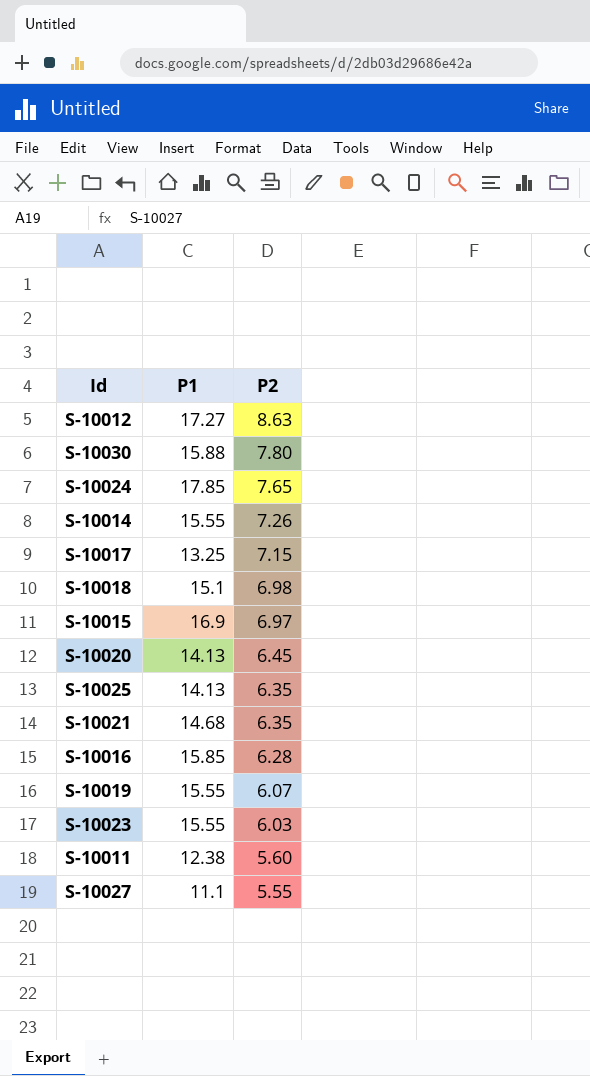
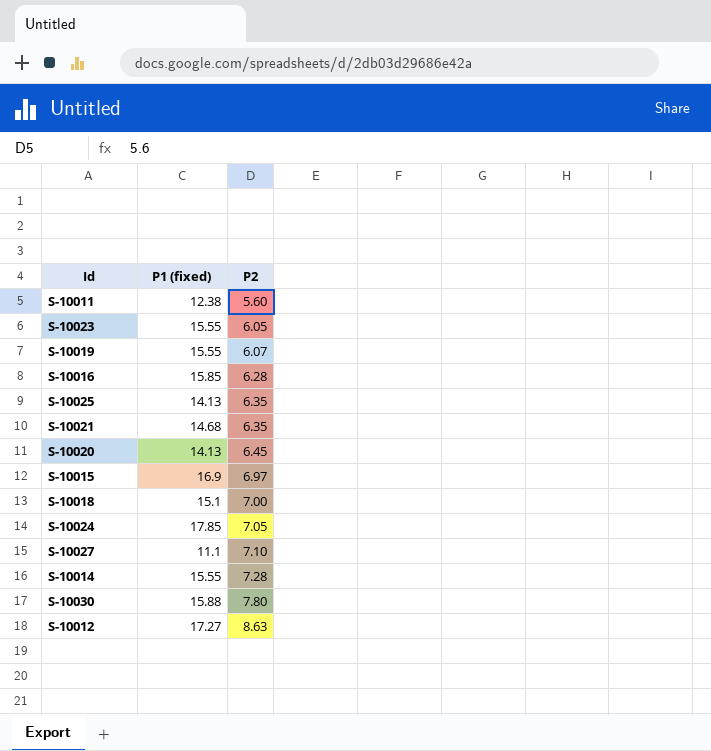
row order: P2 descending -> P2 ascending
column name: P1 -> P1 (fixed)
row S-10017: 13.25 | 7.15 -> none
S-10023 | P2: 6.03 -> 6.05
S-10018 | P2: 6.98 -> 7.00
S-10024 | P2: 7.65 -> 7.05
S-10027 | P2: 5.55 -> 7.10
S-10014 | P2: 7.26 -> 7.28

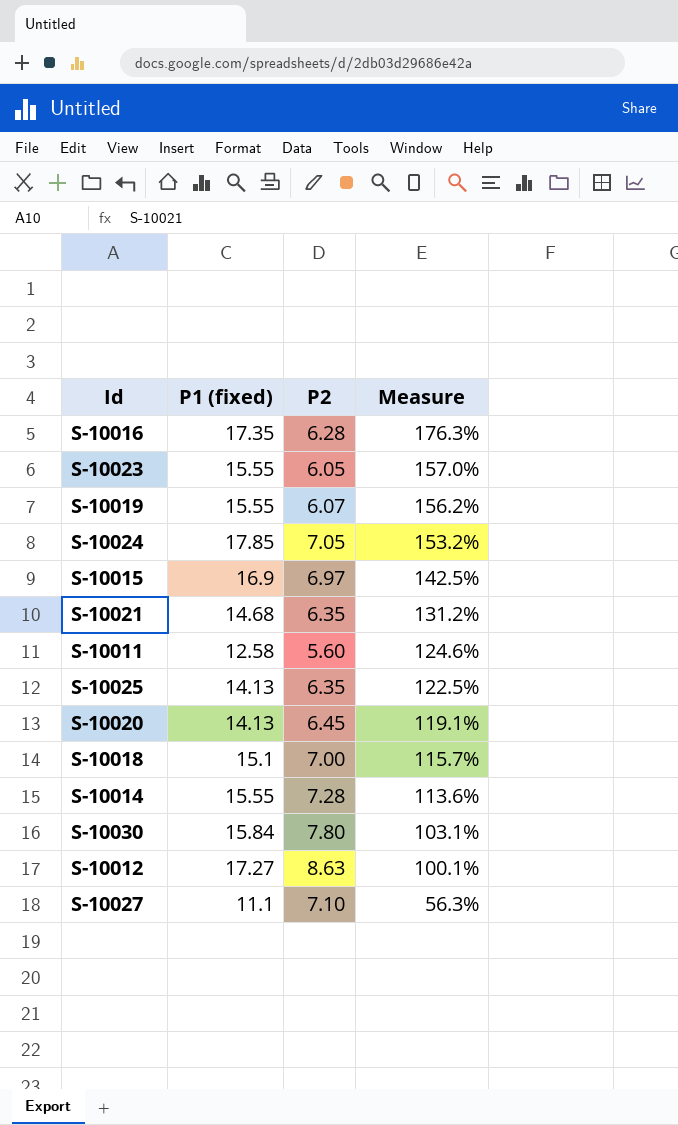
row order: P2 ascending -> Measure descending
column Measure | formula: none -> ([P1 (fixed)] - [P2]) / [P2]
S-10016 | P1 (fixed): 15.85 -> 17.35
S-10011 | P1 (fixed): 12.38 -> 12.58
S-10030 | P1 (fixed): 15.88 -> 15.84

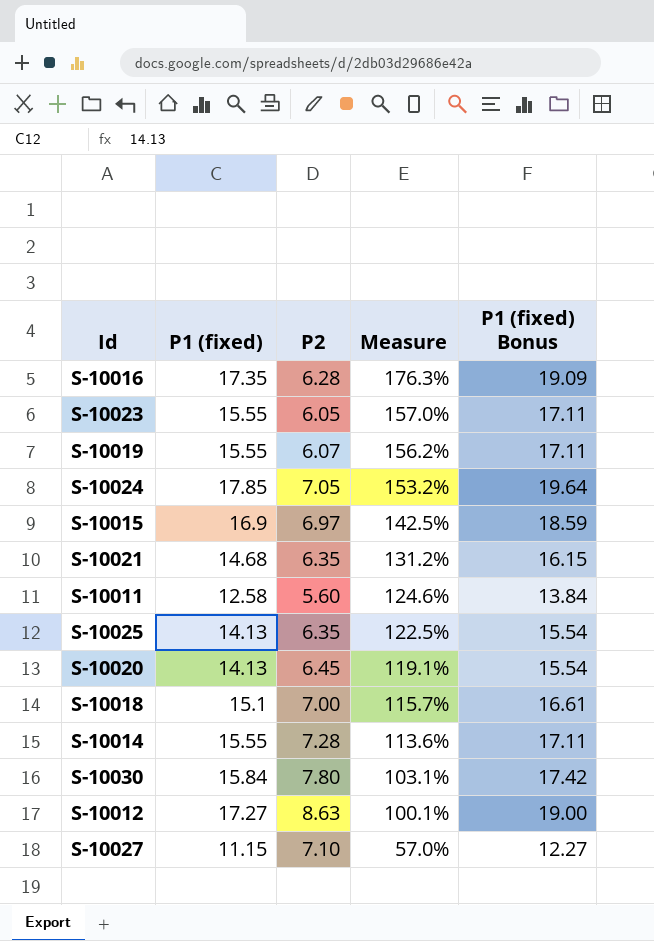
column P1 (fixed) Bonus | formula: none -> [P1 (fixed)] * 1.1
S-10027 | P1 (fixed): 11.1 -> 11.15
S-10027 | Measure: 56.3% -> 57.0%

